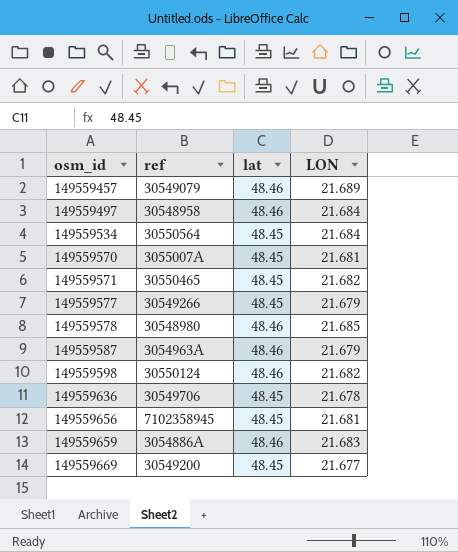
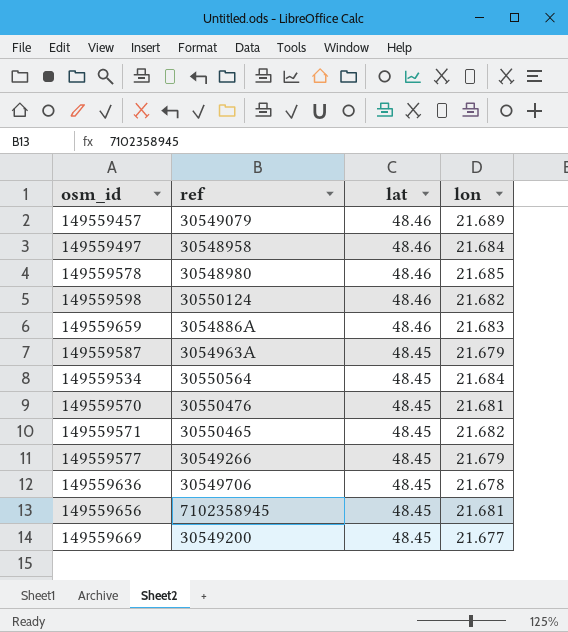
row order: osm_id ascending -> lat descending
column name: LON -> lon
149559587 | lat: 48.46 -> 48.45
149559570 | ref: 3055007A -> 30550476

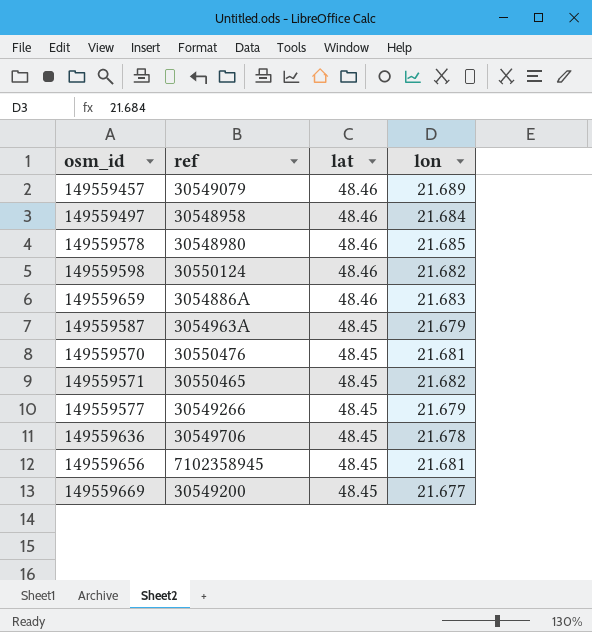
row 149559534: 30550564 | 48.45 | 21.684 -> none

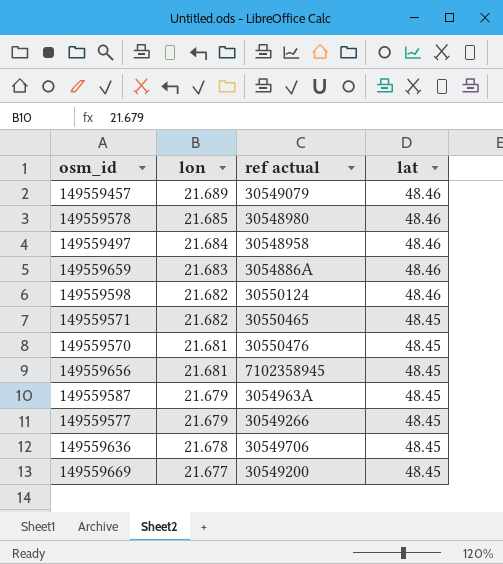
row order: lat descending -> lon descending
column lon | position: 4 -> 2
column name: ref -> ref actual

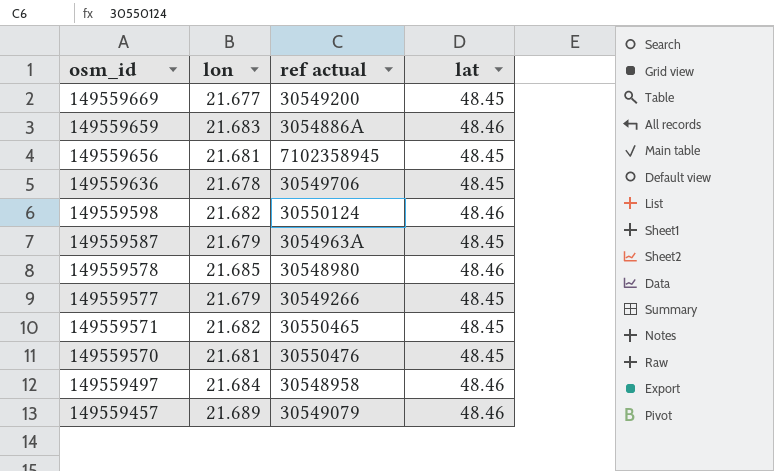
row order: lon descending -> osm_id descending

